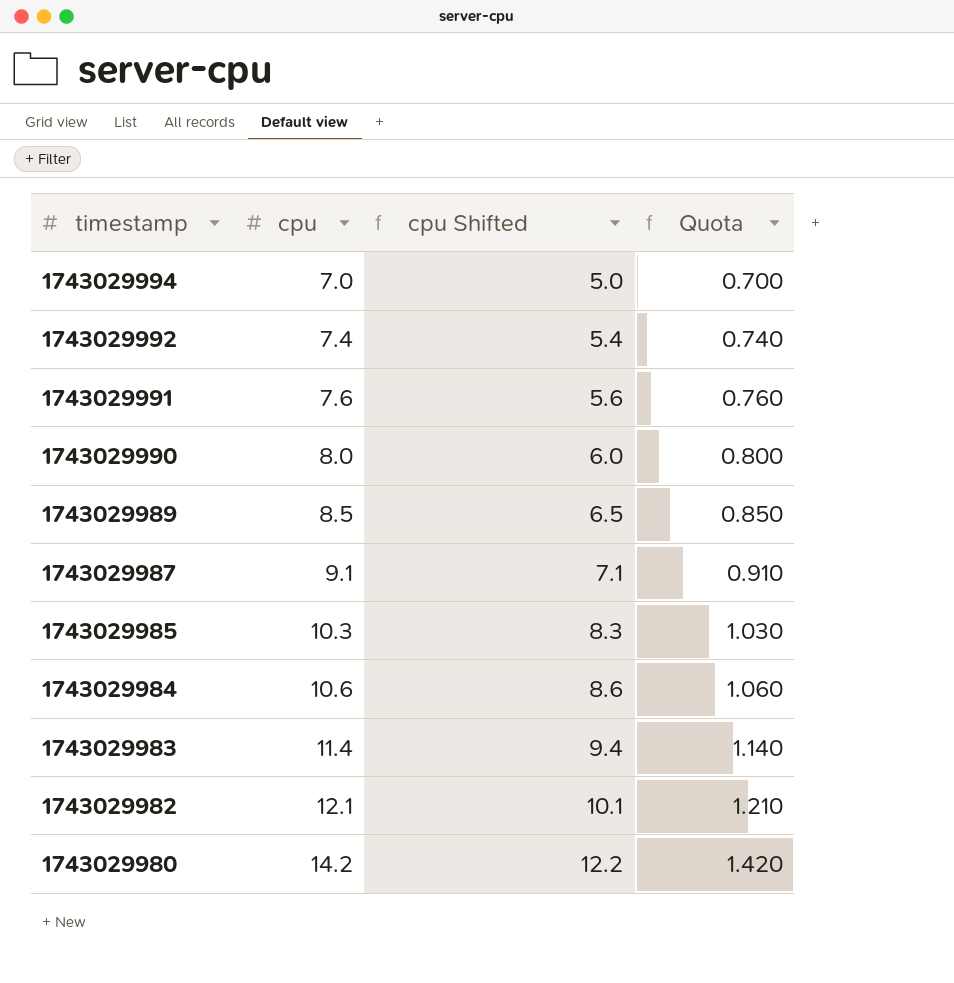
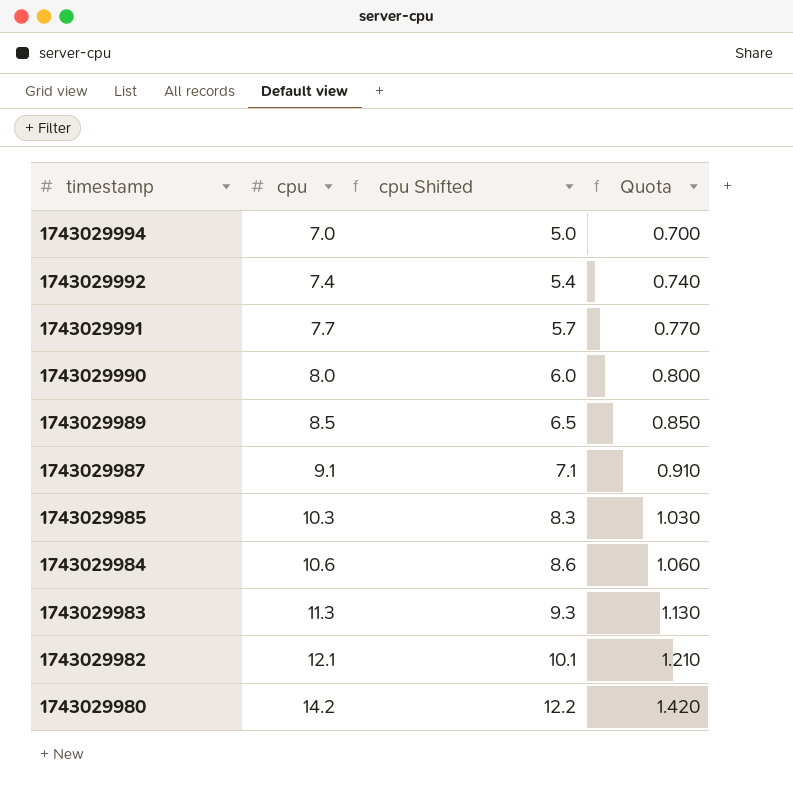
1743029991 | cpu: 7.6 -> 7.7
1743029991 | cpu Shifted: 5.6 -> 5.7
1743029991 | Quota: 0.760 -> 0.770
1743029983 | cpu: 11.4 -> 11.3
1743029983 | cpu Shifted: 9.4 -> 9.3
1743029983 | Quota: 1.140 -> 1.130

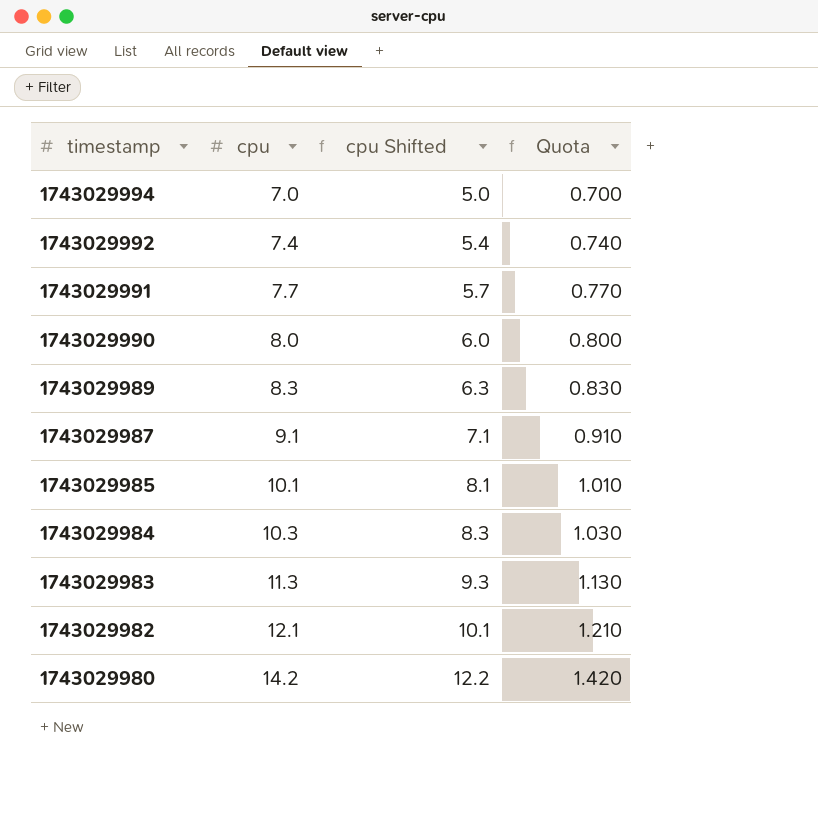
1743029989 | cpu: 8.5 -> 8.3
1743029989 | cpu Shifted: 6.5 -> 6.3
1743029989 | Quota: 0.850 -> 0.830
1743029985 | cpu: 10.3 -> 10.1
1743029985 | cpu Shifted: 8.3 -> 8.1
1743029985 | Quota: 1.030 -> 1.010
1743029984 | cpu: 10.6 -> 10.3
1743029984 | cpu Shifted: 8.6 -> 8.3
1743029984 | Quota: 1.060 -> 1.030

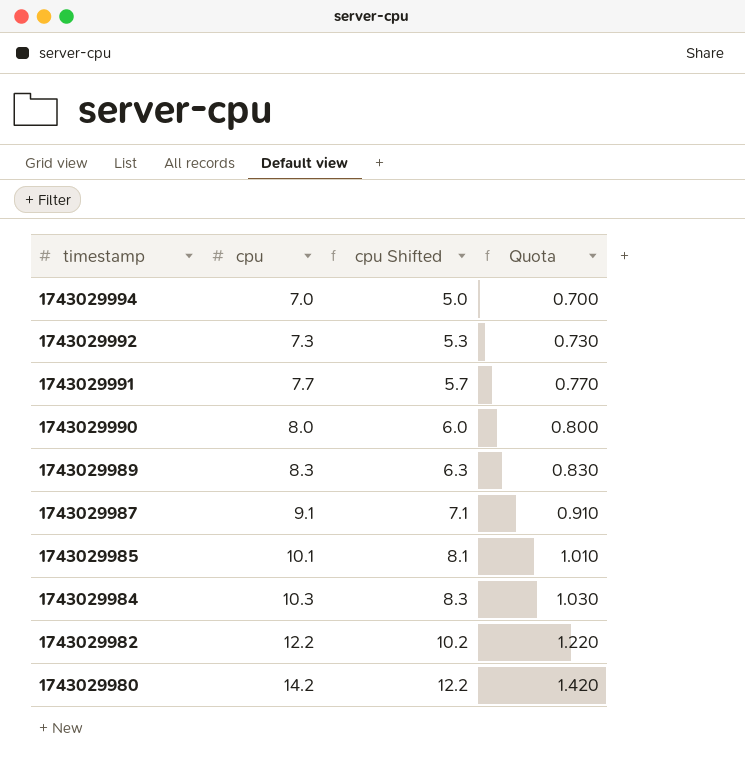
row 1743029983: 11.3 | 9.3 | 1.130 -> none
1743029992 | cpu: 7.4 -> 7.3
1743029992 | cpu Shifted: 5.4 -> 5.3
1743029992 | Quota: 0.740 -> 0.730
1743029982 | cpu: 12.1 -> 12.2
1743029982 | cpu Shifted: 10.1 -> 10.2
1743029982 | Quota: 1.210 -> 1.220

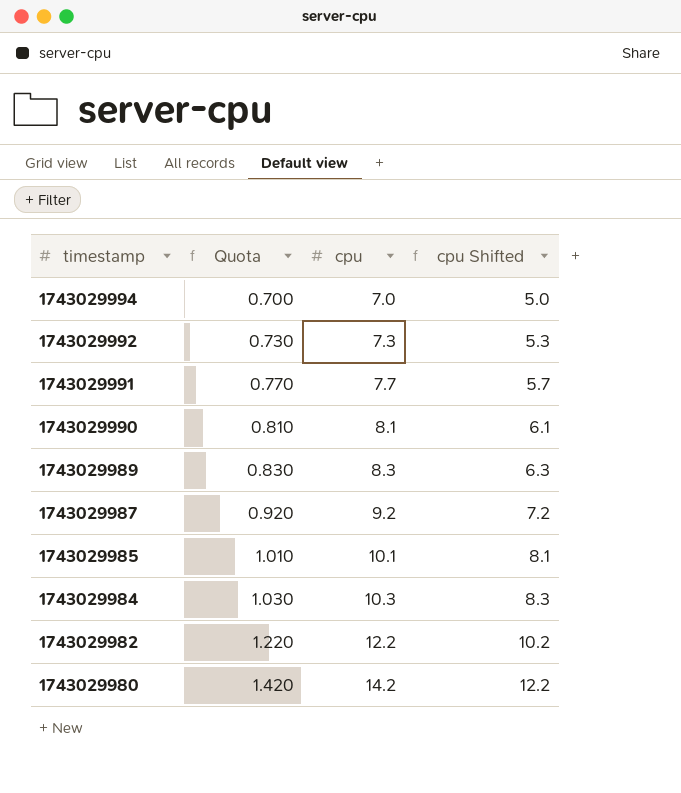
column Quota | position: 4 -> 2
1743029990 | Quota: 0.800 -> 0.810
1743029990 | cpu: 8.0 -> 8.1
1743029990 | cpu Shifted: 6.0 -> 6.1
1743029987 | Quota: 0.910 -> 0.920
1743029987 | cpu: 9.1 -> 9.2
1743029987 | cpu Shifted: 7.1 -> 7.2

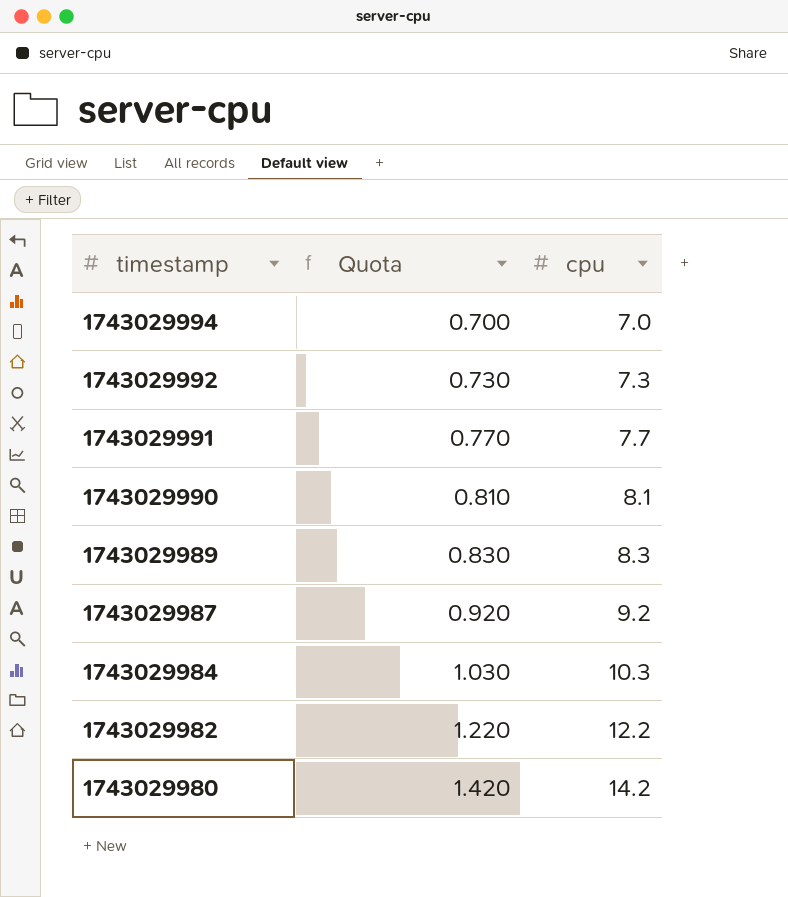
column cpu Shifted | formula: [cpu] - 2 -> none
row 1743029985: 1.010 | 10.1 | 8.1 -> none

